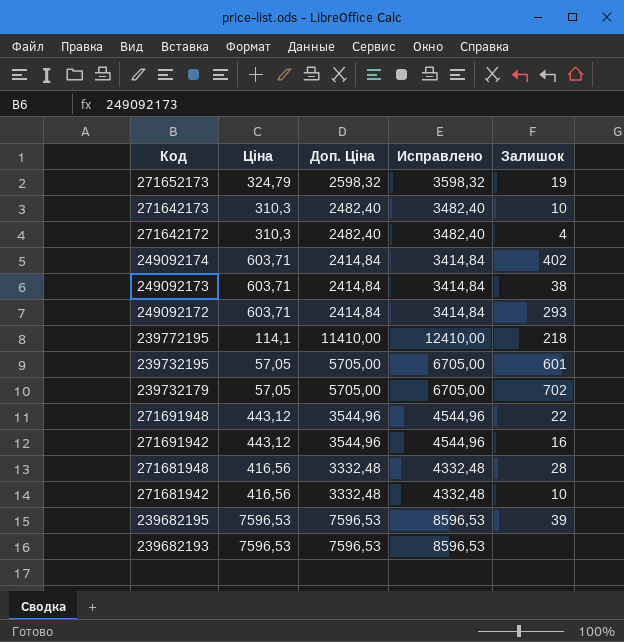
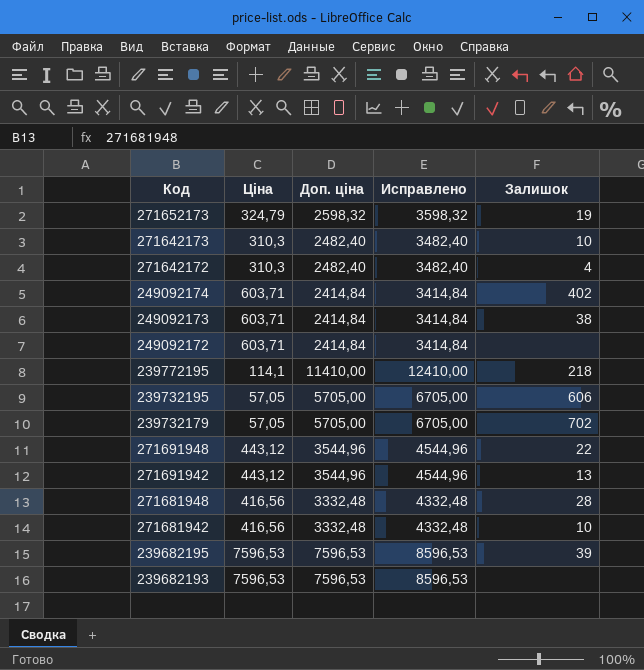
column name: Доп. Ціна -> Доп. ціна
249092172 | Залишок: 293 -> none
239732195 | Залишок: 601 -> 606
271691942 | Залишок: 16 -> 13

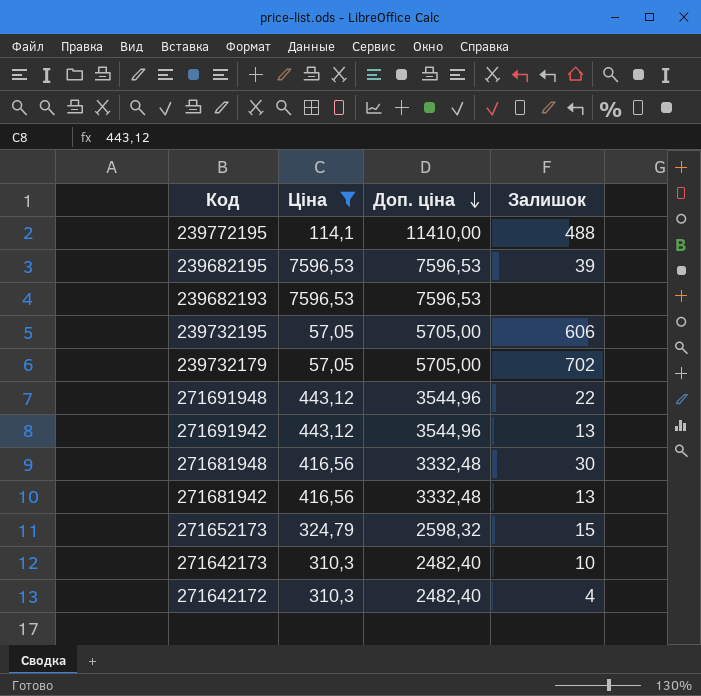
filter: none -> Ціна != 603,71
row order: none -> Доп. ціна descending
column Исправлено | formula: [Доп. ціна] + 1000 -> none
239772195 | Залишок: 218 -> 488
271681948 | Залишок: 28 -> 30
271681942 | Залишок: 10 -> 13
271652173 | Залишок: 19 -> 15

